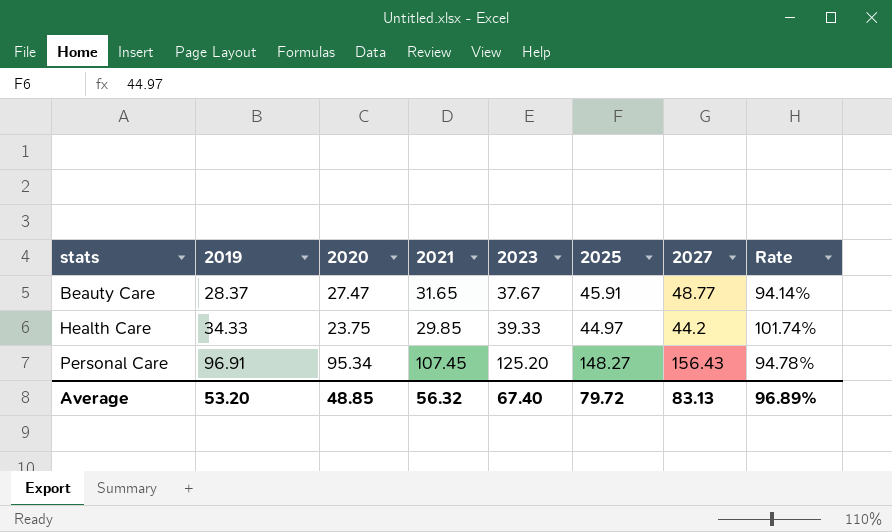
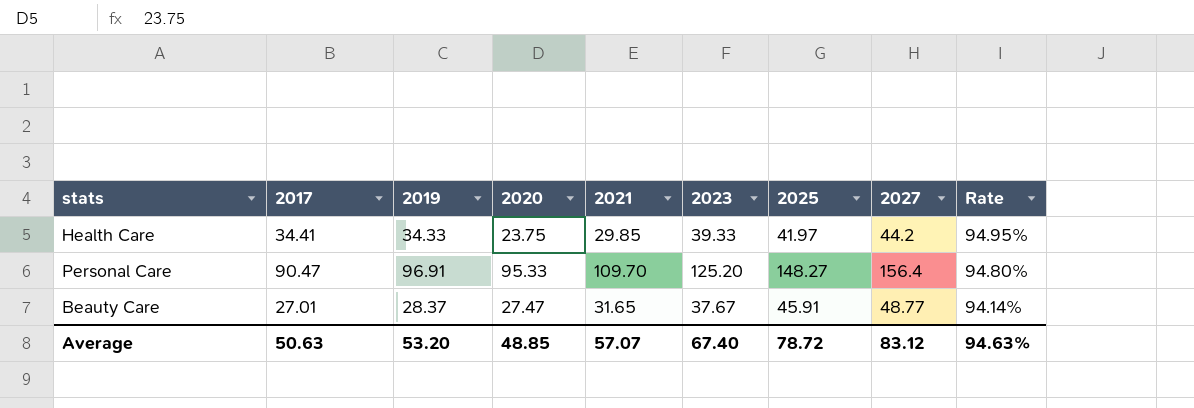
row order: stats ascending -> Rate descending
column 2017 | position: none -> 2
Health Care | 2025: 44.97 -> 41.97
Health Care | Rate: 101.74% -> 94.95%
Personal Care | 2020: 95.34 -> 95.33
Personal Care | 2021: 107.45 -> 109.70
Personal Care | 2027: 156.43 -> 156.4
Personal Care | Rate: 94.78% -> 94.80%
Average | 2021: 56.32 -> 57.07
Average | 2025: 79.72 -> 78.72
Average | 2027: 83.13 -> 83.12
Average | Rate: 96.89% -> 94.63%

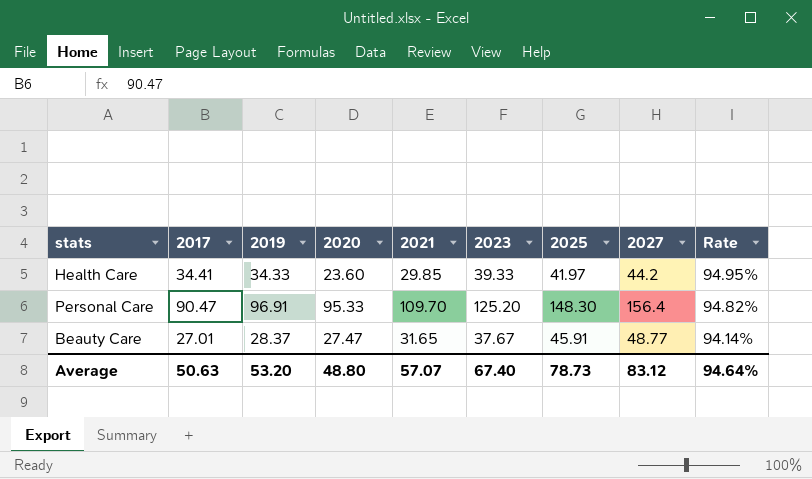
Health Care | 2020: 23.75 -> 23.60
Personal Care | 2025: 148.27 -> 148.30
Personal Care | Rate: 94.80% -> 94.82%
Average | 2020: 48.85 -> 48.80
Average | 2025: 78.72 -> 78.73
Average | Rate: 94.63% -> 94.64%

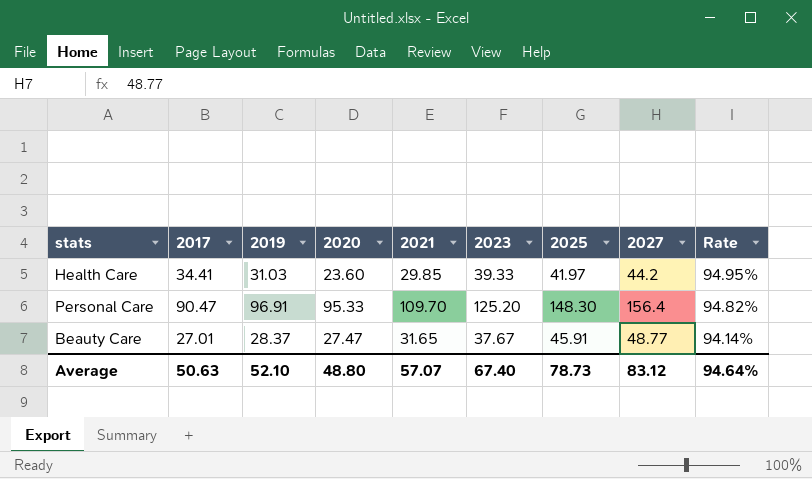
Health Care | 2019: 34.33 -> 31.03
Average | 2019: 53.20 -> 52.10

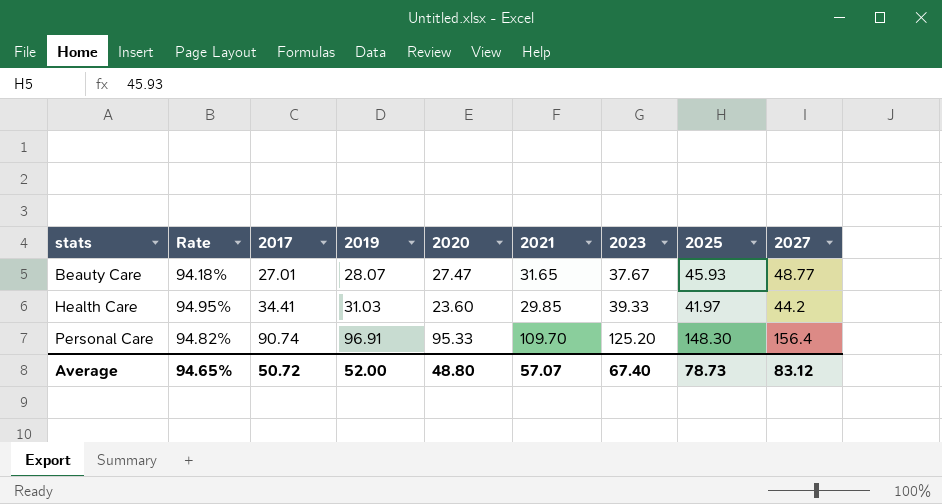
row order: Rate descending -> stats ascending
column Rate | position: 9 -> 2
Beauty Care | Rate: 94.14% -> 94.18%
Beauty Care | 2019: 28.37 -> 28.07
Beauty Care | 2025: 45.91 -> 45.93
Personal Care | 2017: 90.47 -> 90.74
Average | Rate: 94.64% -> 94.65%
Average | 2017: 50.63 -> 50.72
Average | 2019: 52.10 -> 52.00

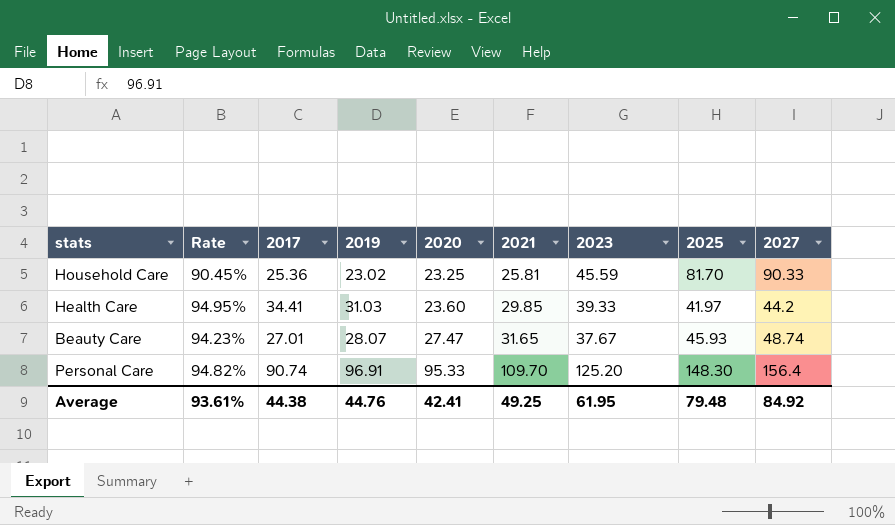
row order: stats ascending -> 2020 ascending
row Household Care: none -> 90.45% | 25.36 | 23.02 | 23.25 | 25.81 | 45.59 | 81.70 | 90.33
Beauty Care | Rate: 94.18% -> 94.23%
Beauty Care | 2027: 48.77 -> 48.74
Average | Rate: 94.65% -> 93.61%
Average | 2017: 50.72 -> 44.38
Average | 2019: 52.00 -> 44.76
Average | 2020: 48.80 -> 42.41
Average | 2021: 57.07 -> 49.25
Average | 2023: 67.40 -> 61.95
Average | 2025: 78.73 -> 79.48
Average | 2027: 83.12 -> 84.92

